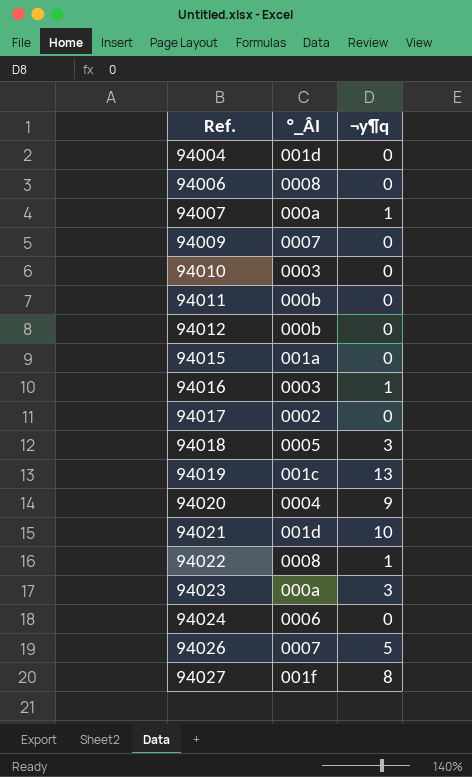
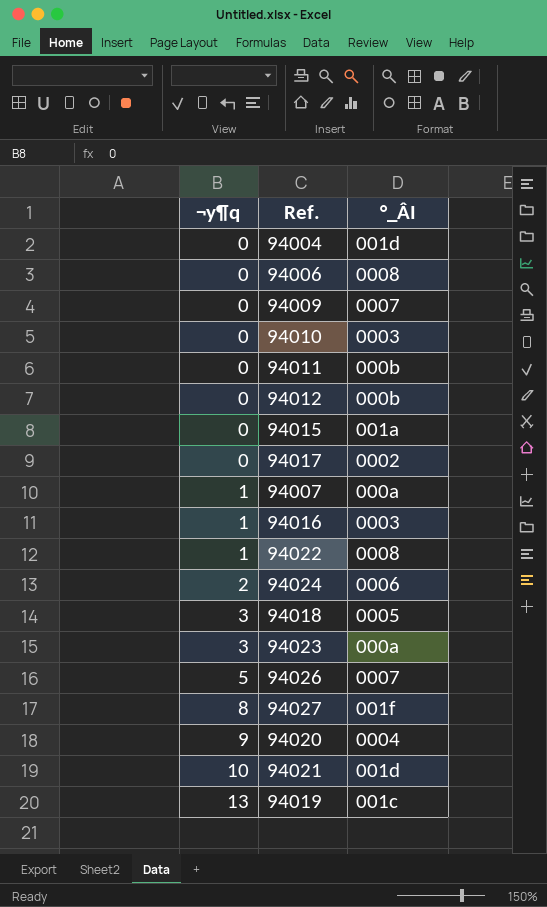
row order: Ref. ascending -> ¬y¶q ascending
column ¬y¶q | position: 3 -> 1
94024 | ¬y¶q: 0 -> 2

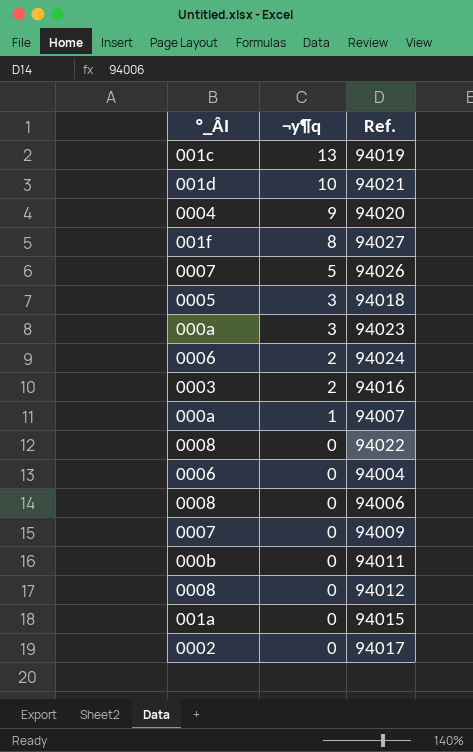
row order: ¬y¶q ascending -> ¬y¶q descending
column °_ÂI | position: 3 -> 1
row 94010: 0 | 0003 -> none
94016 | ¬y¶q: 1 -> 2
94022 | ¬y¶q: 1 -> 0
94004 | °_ÂI: 001d -> 0006
94012 | °_ÂI: 000b -> 0008

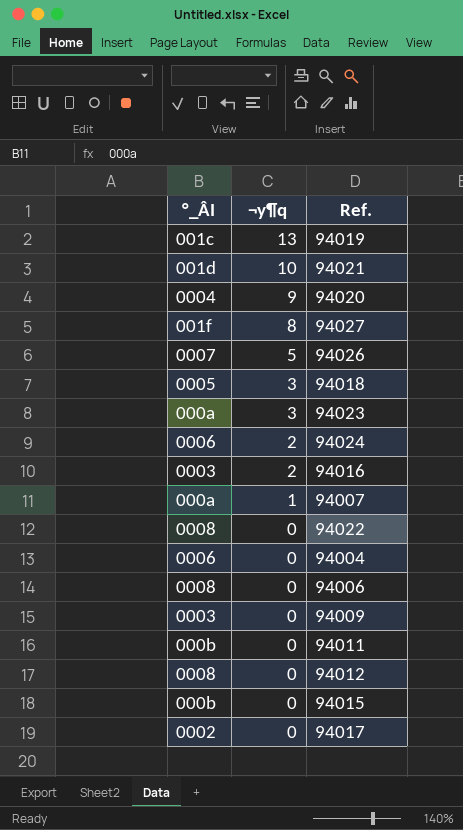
94009 | °_ÂI: 0007 -> 0003
94015 | °_ÂI: 001a -> 000b

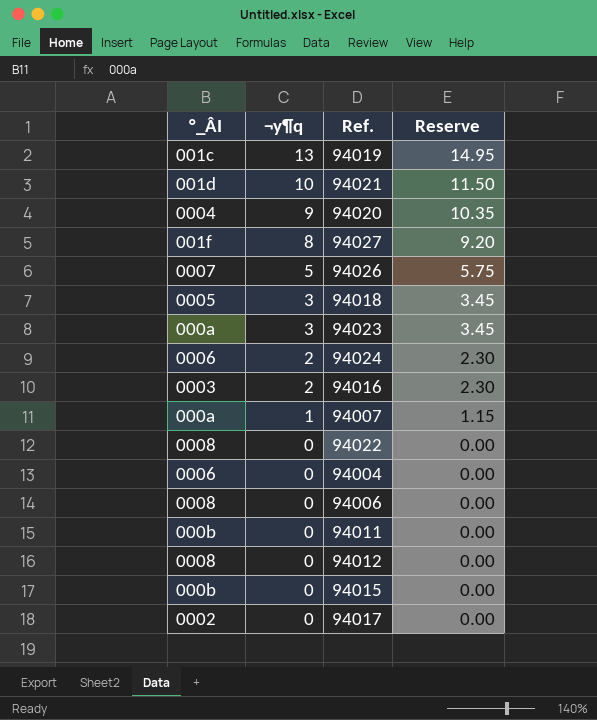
column Reserve | formula: none -> [¬y¶q] * 1.15
row 94009: 0003 | 0 -> none

